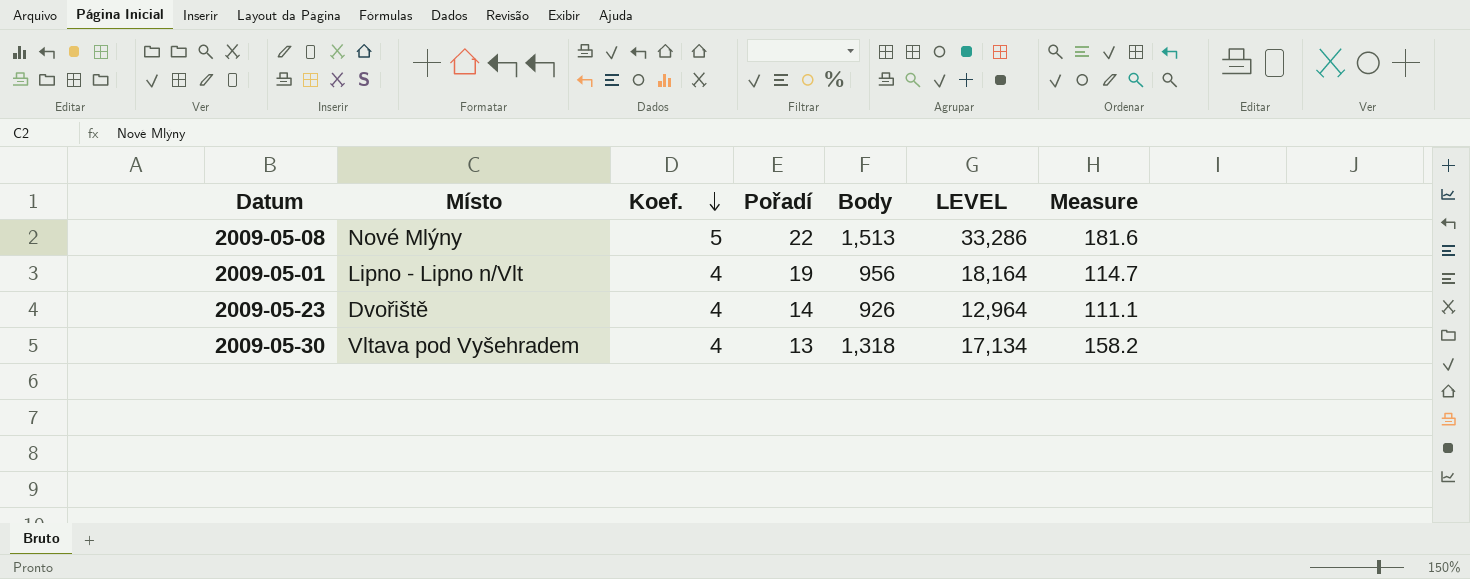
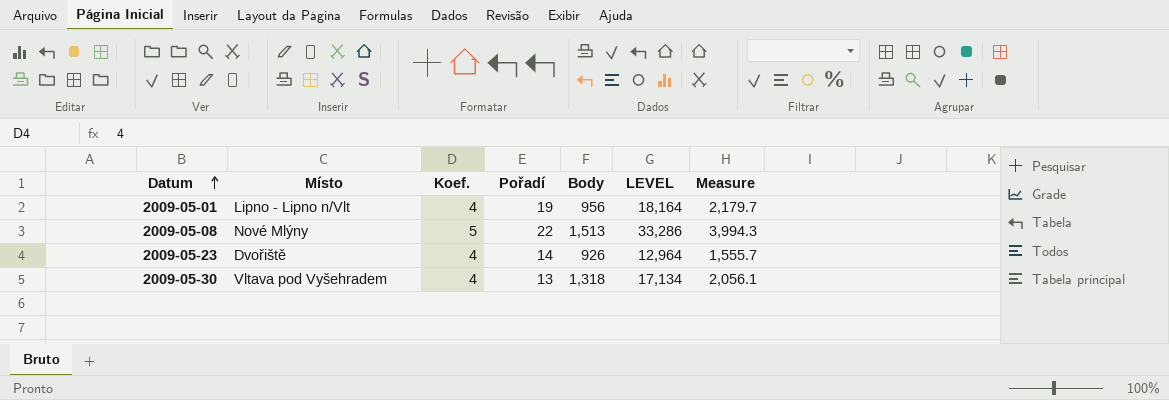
row order: Koef. descending -> Datum ascending
column Measure | formula: [Body] * 0.12 -> [LEVEL] * 0.12

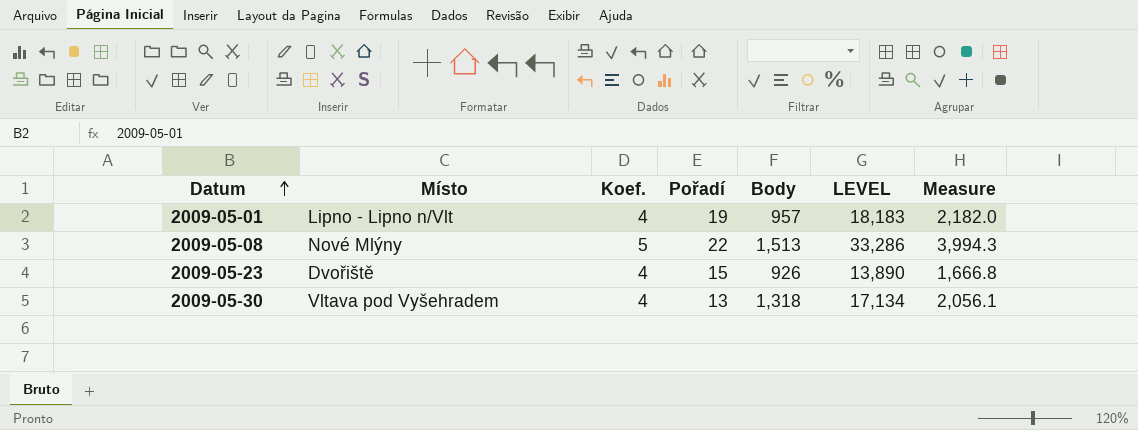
2009-05-01 | Body: 956 -> 957
2009-05-01 | LEVEL: 18,164 -> 18,183
2009-05-01 | Measure: 2,179.7 -> 2,182.0
2009-05-23 | Pořadí: 14 -> 15
2009-05-23 | LEVEL: 12,964 -> 13,890
2009-05-23 | Measure: 1,555.7 -> 1,666.8

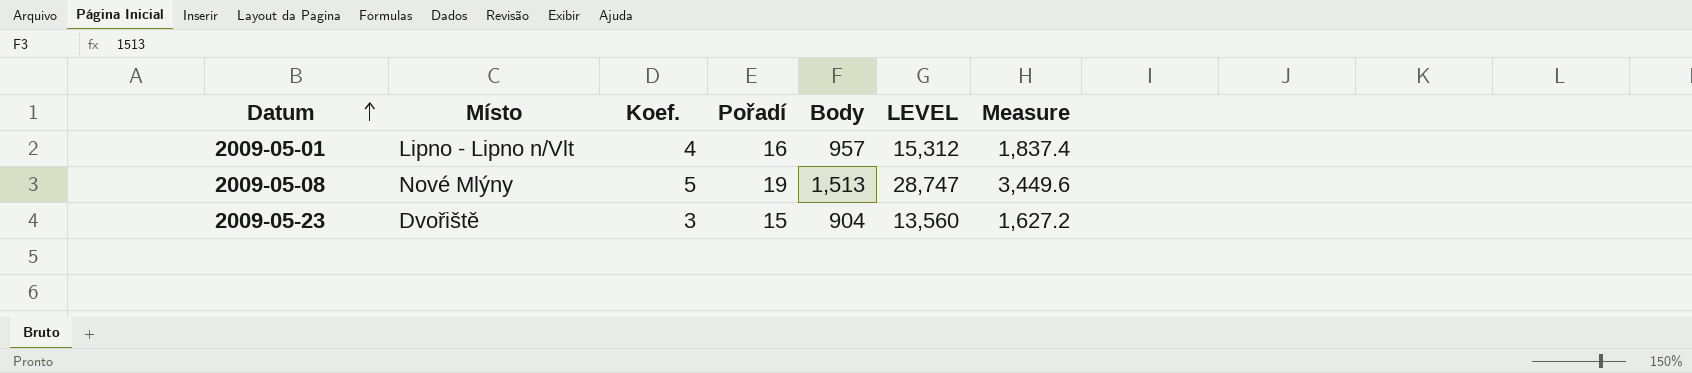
row 2009-05-30: Vltava pod Vyšehradem | 4 | 13 | 1,318 | 17,134 | 2,056.1 -> none
2009-05-01 | Pořadí: 19 -> 16
2009-05-01 | LEVEL: 18,183 -> 15,312
2009-05-01 | Measure: 2,182.0 -> 1,837.4
2009-05-08 | Pořadí: 22 -> 19
2009-05-08 | LEVEL: 33,286 -> 28,747
2009-05-08 | Measure: 3,994.3 -> 3,449.6
2009-05-23 | Koef.: 4 -> 3
2009-05-23 | Body: 926 -> 904
2009-05-23 | LEVEL: 13,890 -> 13,560
2009-05-23 | Measure: 1,666.8 -> 1,627.2

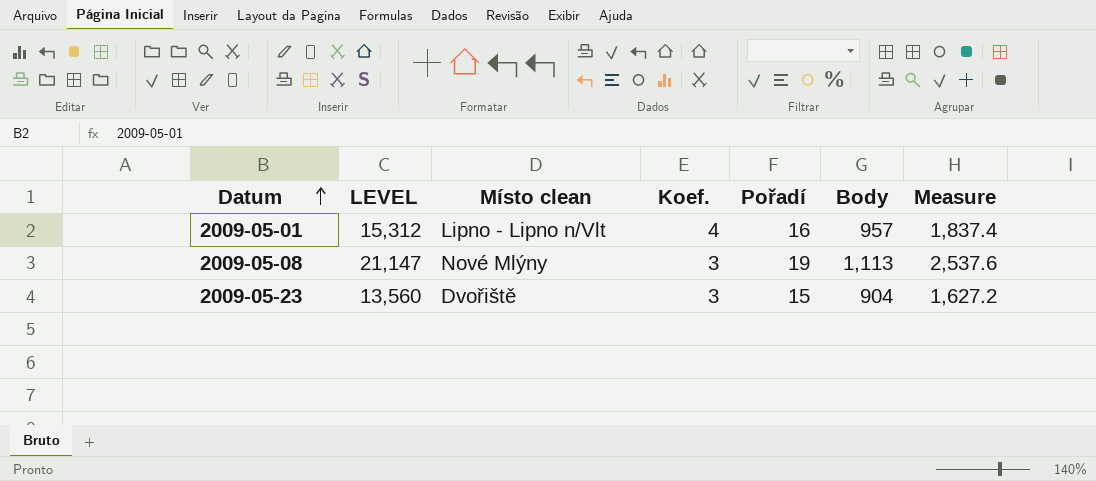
column LEVEL | position: 6 -> 2
column name: Místo -> Místo clean
2009-05-08 | LEVEL: 28,747 -> 21,147
2009-05-08 | Koef.: 5 -> 3
2009-05-08 | Body: 1,513 -> 1,113
2009-05-08 | Measure: 3,449.6 -> 2,537.6

